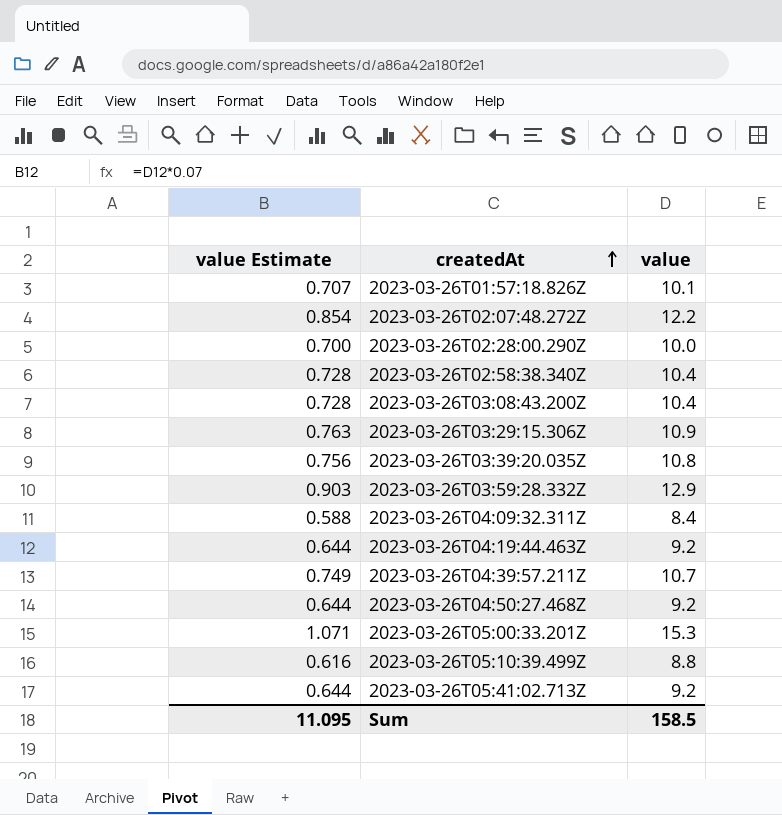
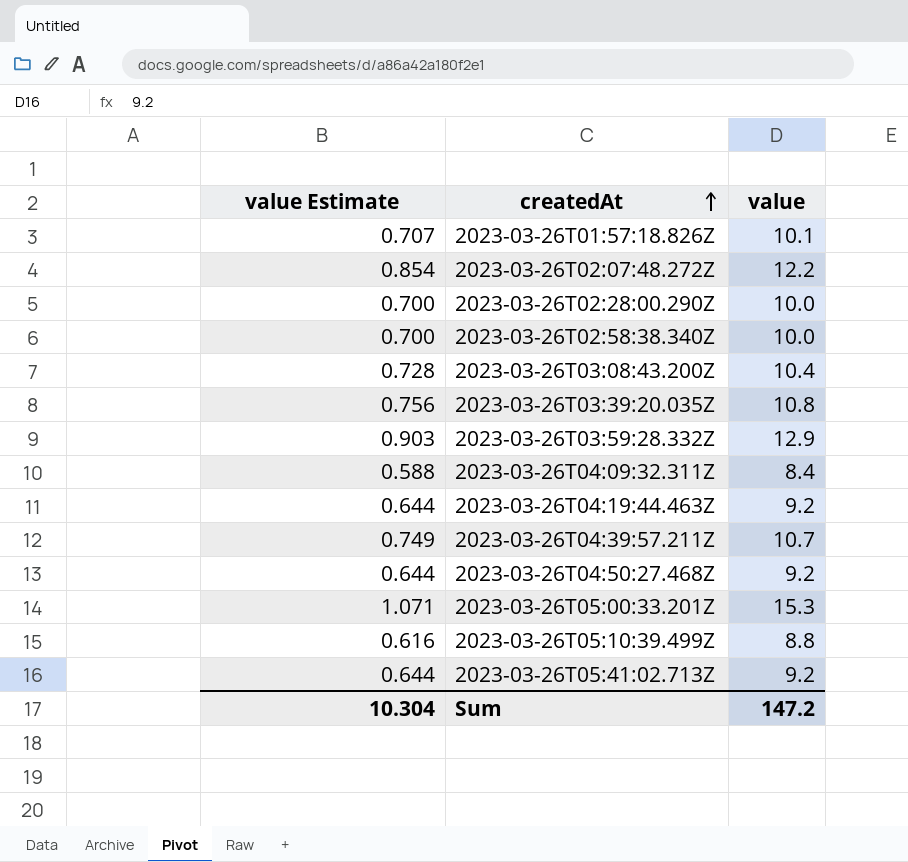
row 2023-03-26T03:29:15.306Z: 0.763 | 10.9 -> none
2023-03-26T02:58:38.340Z | value Estimate: 0.728 -> 0.700
2023-03-26T02:58:38.340Z | value: 10.4 -> 10.0
Sum | value Estimate: 11.095 -> 10.304
Sum | value: 158.5 -> 147.2

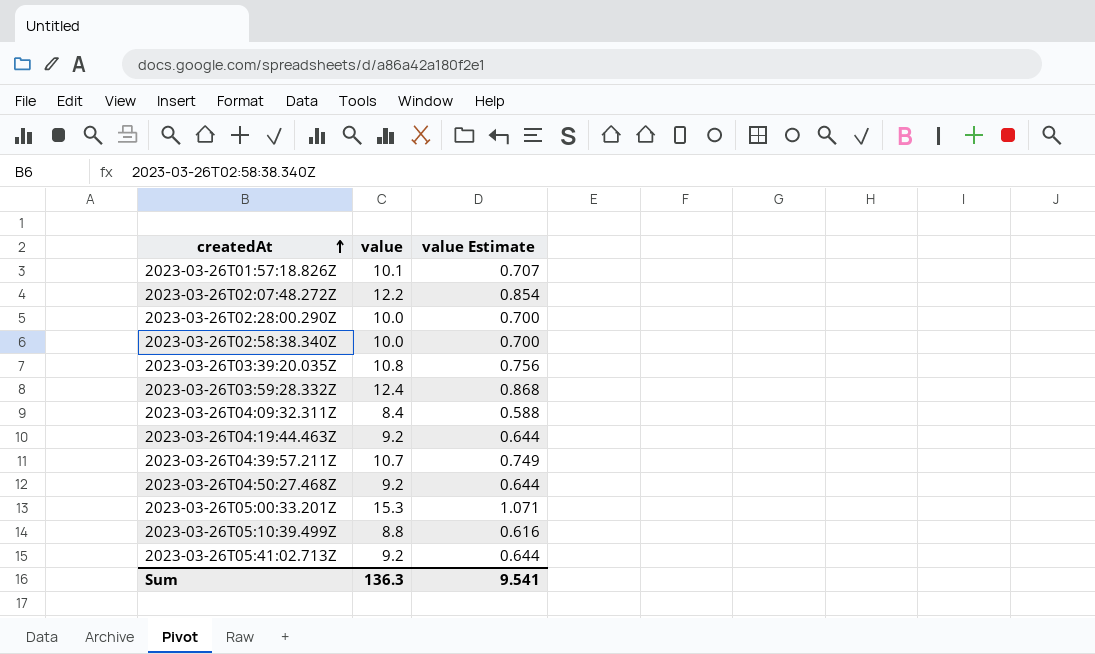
column value Estimate | position: 1 -> 3
row 2023-03-26T03:08:43.200Z: 0.728 | 10.4 -> none
2023-03-26T03:59:28.332Z | value: 12.9 -> 12.4
2023-03-26T03:59:28.332Z | value Estimate: 0.903 -> 0.868
Sum | value: 147.2 -> 136.3
Sum | value Estimate: 10.304 -> 9.541

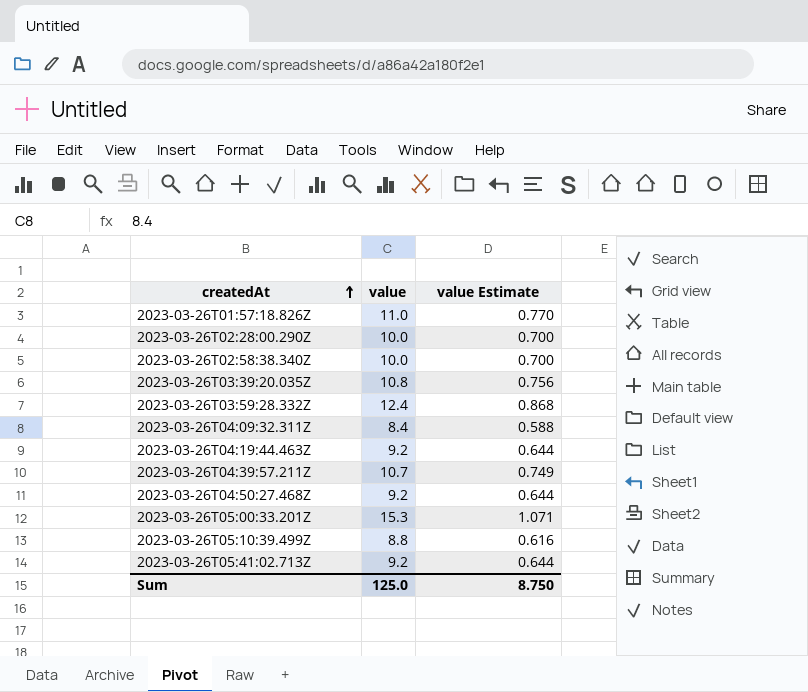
row 2023-03-26T02:07:48.272Z: 12.2 | 0.854 -> none
2023-03-26T01:57:18.826Z | value: 10.1 -> 11.0
2023-03-26T01:57:18.826Z | value Estimate: 0.707 -> 0.770
Sum | value: 136.3 -> 125.0
Sum | value Estimate: 9.541 -> 8.750

